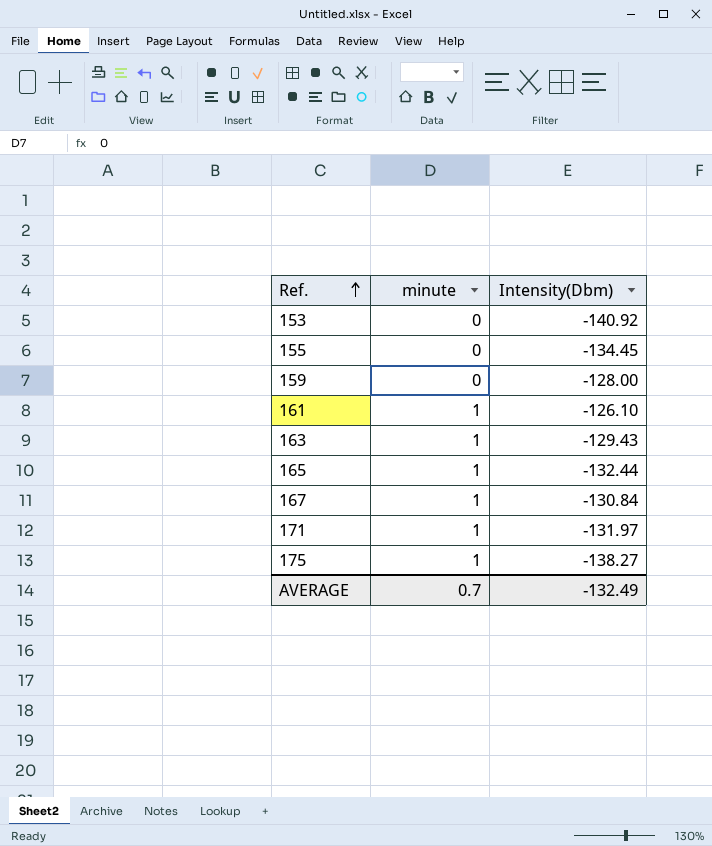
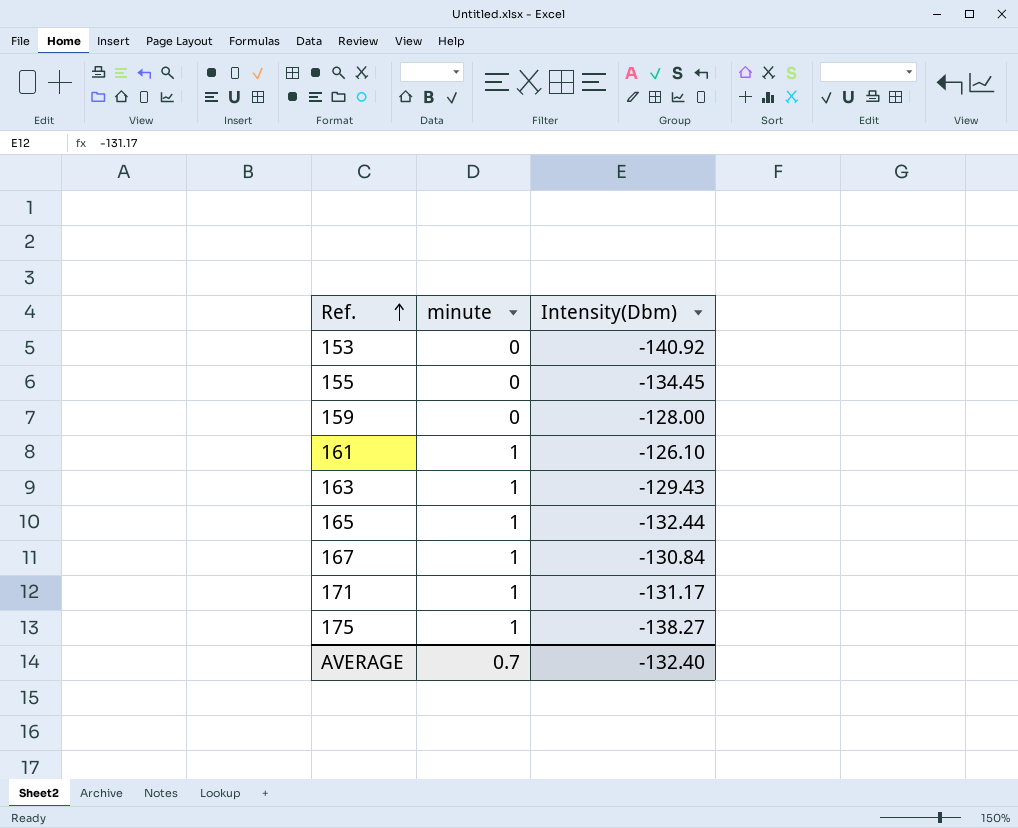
171 | Intensity(Dbm): -131.97 -> -131.17
AVERAGE | Intensity(Dbm): -132.49 -> -132.40

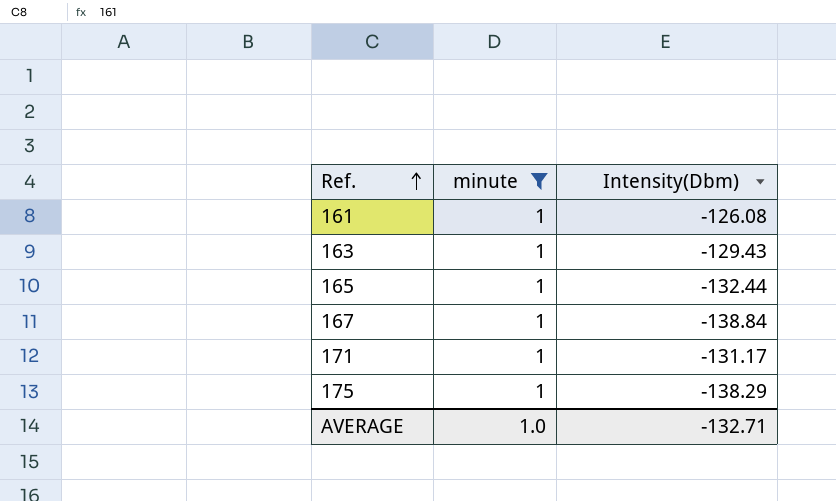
filter: none -> minute = 1
161 | Intensity(Dbm): -126.10 -> -126.08
167 | Intensity(Dbm): -130.84 -> -138.84
175 | Intensity(Dbm): -138.27 -> -138.29
AVERAGE | minute: 0.7 -> 1.0
AVERAGE | Intensity(Dbm): -132.40 -> -132.71

